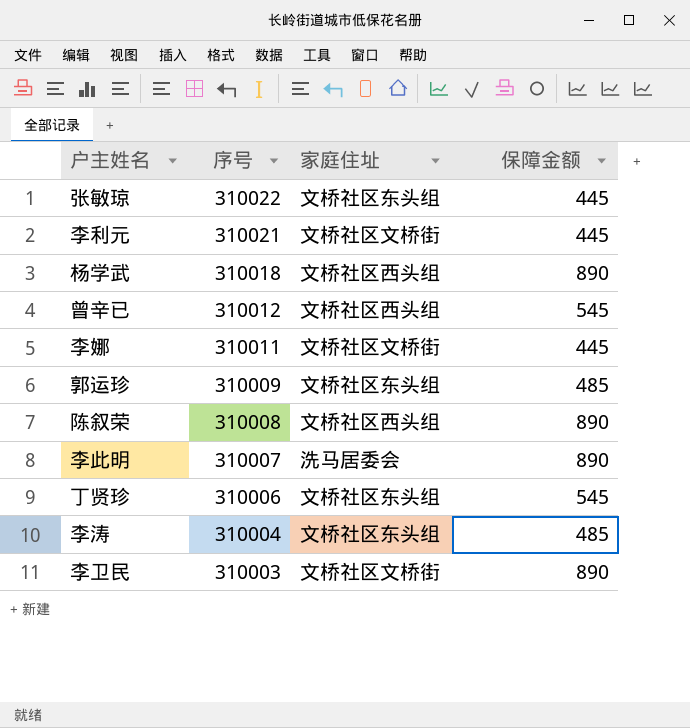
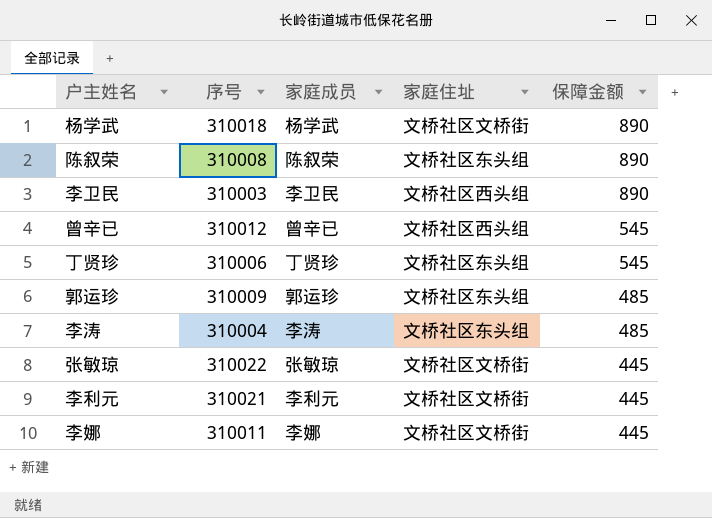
row order: 序号 descending -> 保障金额 descending
column 家庭成员 | position: none -> 3
row 李此明: 310007 | 洗马居委会 | 890 -> none
杨学武 | 家庭住址: 文桥社区西头组 -> 文桥社区文桥街
陈叙荣 | 家庭住址: 文桥社区西头组 -> 文桥社区东头组
李卫民 | 家庭住址: 文桥社区文桥街 -> 文桥社区西头组
张敏琼 | 家庭住址: 文桥社区东头组 -> 文桥社区文桥街

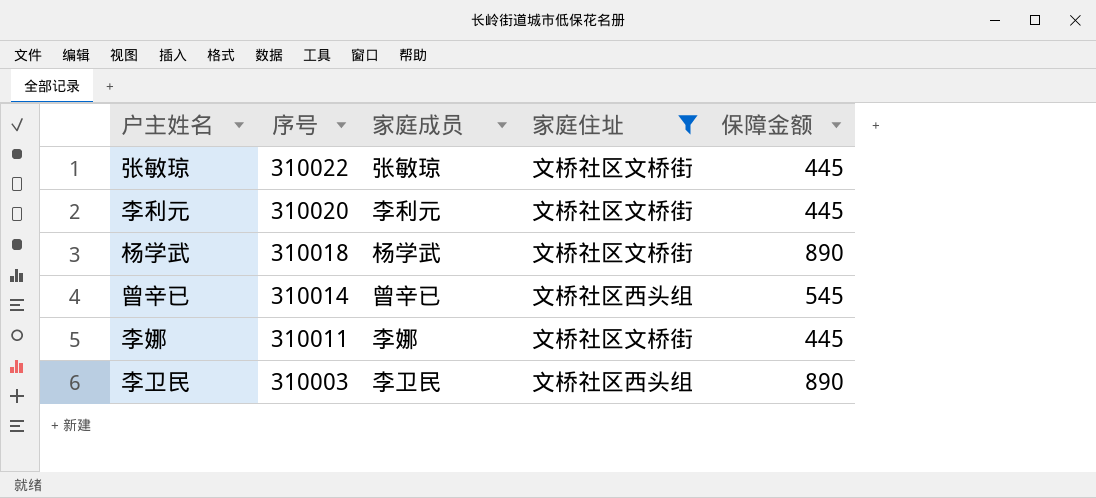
filter: none -> 家庭住址 != 文桥社区东头组
row order: 保障金额 descending -> 序号 descending
李利元 | 序号: 310021 -> 310020
曾辛已 | 序号: 310012 -> 310014

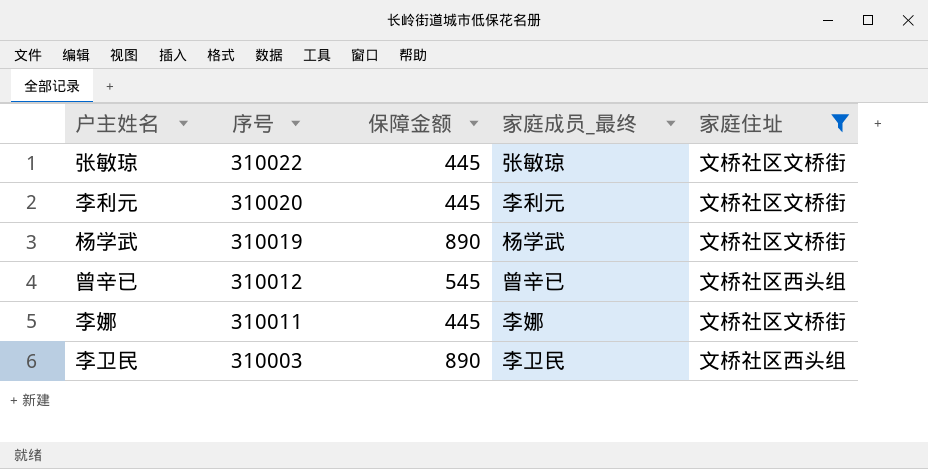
column 保障金额 | position: 5 -> 3
column name: 家庭成员 -> 家庭成员_最终
杨学武 | 序号: 310018 -> 310019
曾辛已 | 序号: 310014 -> 310012

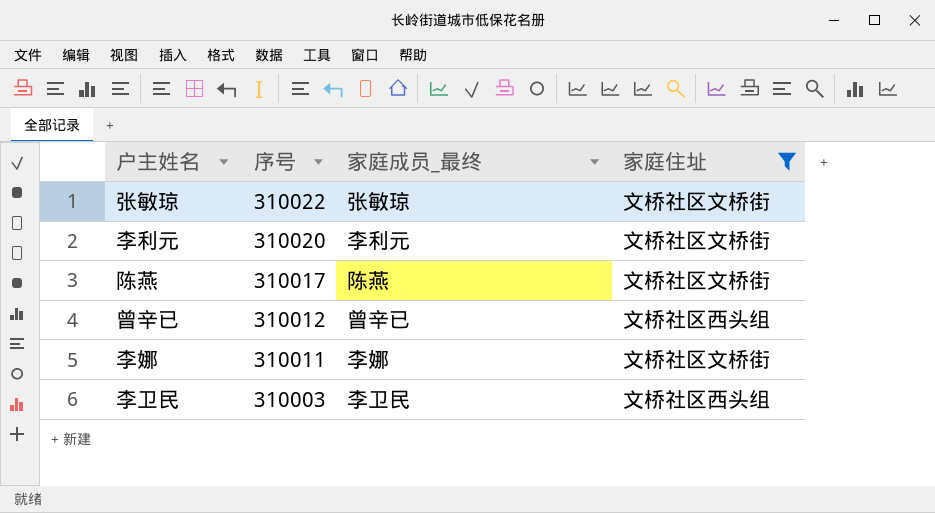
column 保障金额 | position: 3 -> none
row 杨学武: 310019 | 890 | 杨学武 | 文桥社区文桥街 -> none
row 陈燕: none -> 310017 | 陈燕 | 文桥社区文桥街

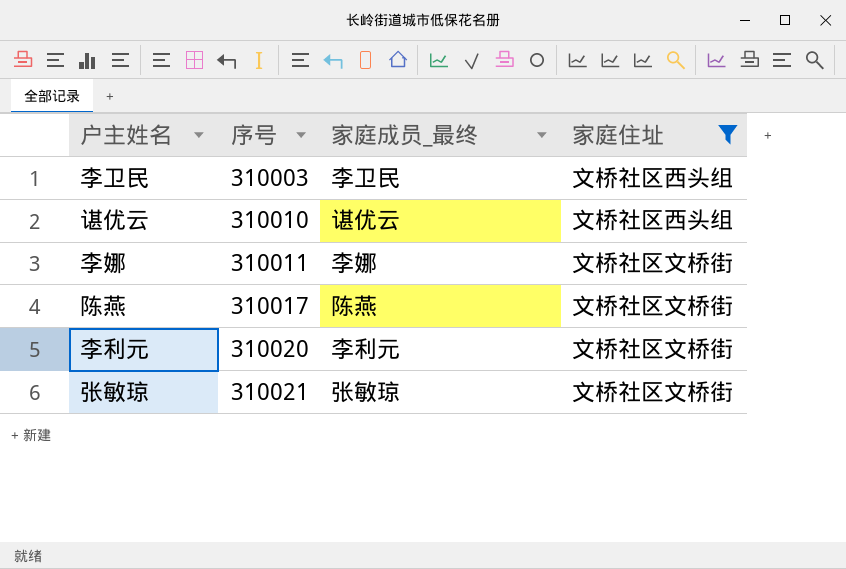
row order: 序号 descending -> 序号 ascending
row 曾辛已: 310012 | 曾辛已 | 文桥社区西头组 -> none
row 谌优云: none -> 310010 | 谌优云 | 文桥社区西头组
张敏琼 | 序号: 310022 -> 310021

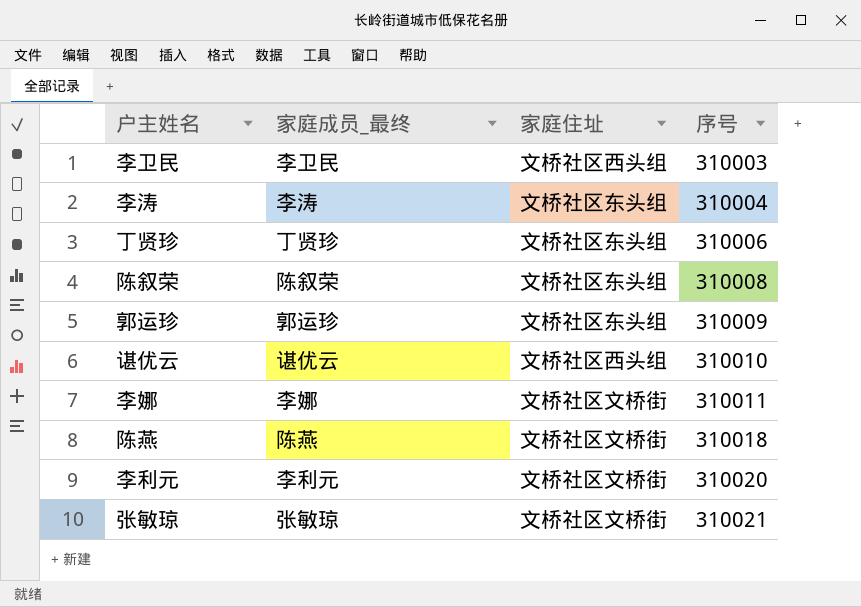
filter: 家庭住址 != 文桥社区东头组 -> none
column 序号 | position: 2 -> 4
陈燕 | 序号: 310017 -> 310018

